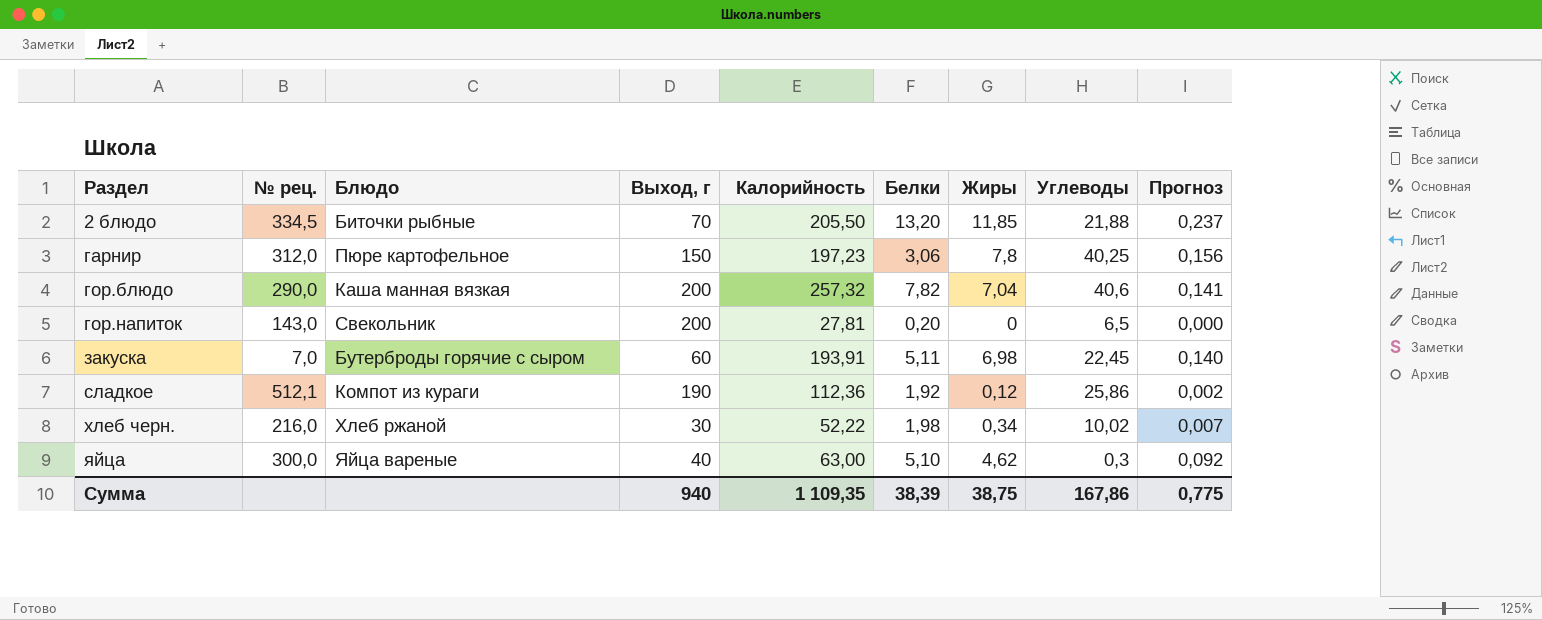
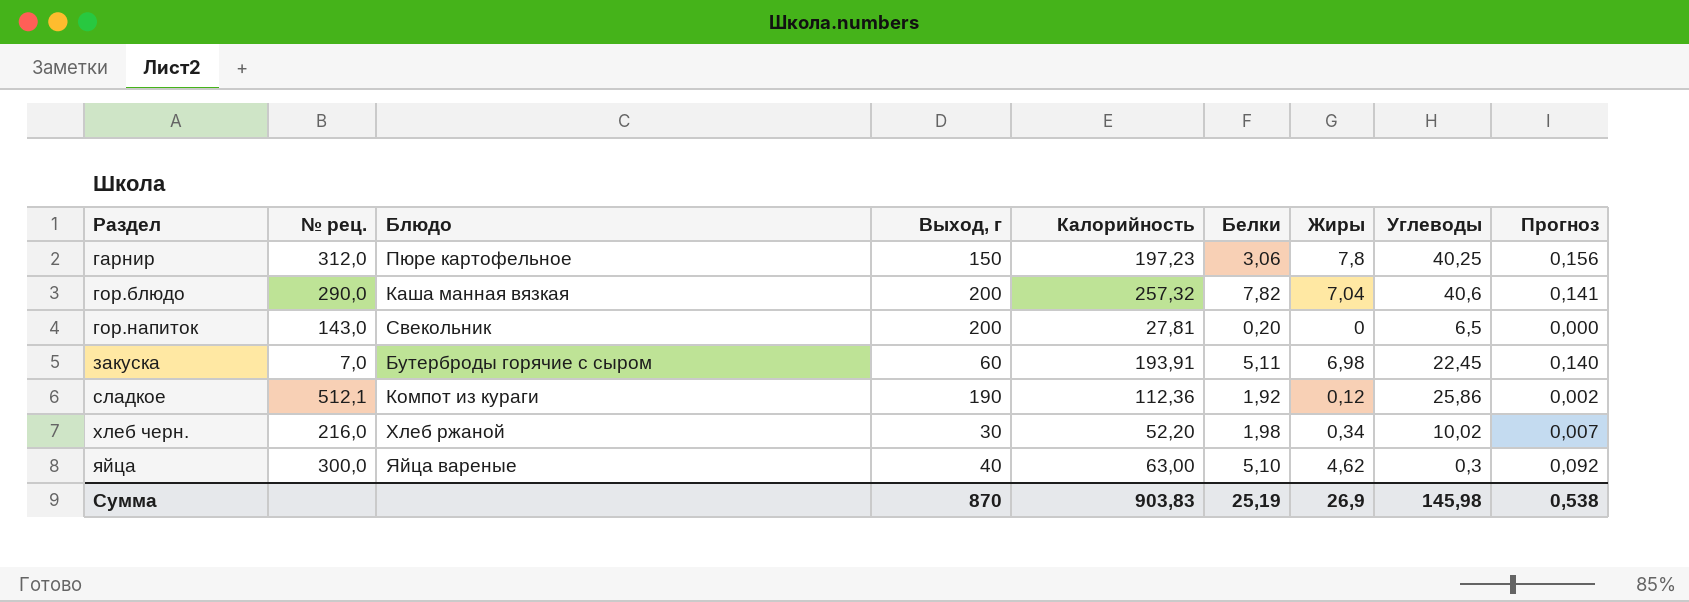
row 2 блюдо: 334,5 | Биточки рыбные | 70 | 205,50 | 13,20 | 11,85 | 21,88 | 0,237 -> none
хлеб черн. | Калорийность: 52,22 -> 52,20
Сумма | Выход, г: 940 -> 870
Сумма | Калорийность: 1 109,35 -> 903,83
Сумма | Белки: 38,39 -> 25,19
Сумма | Жиры: 38,75 -> 26,9
Сумма | Углеводы: 167,86 -> 145,98
Сумма | Прогноз: 0,775 -> 0,538

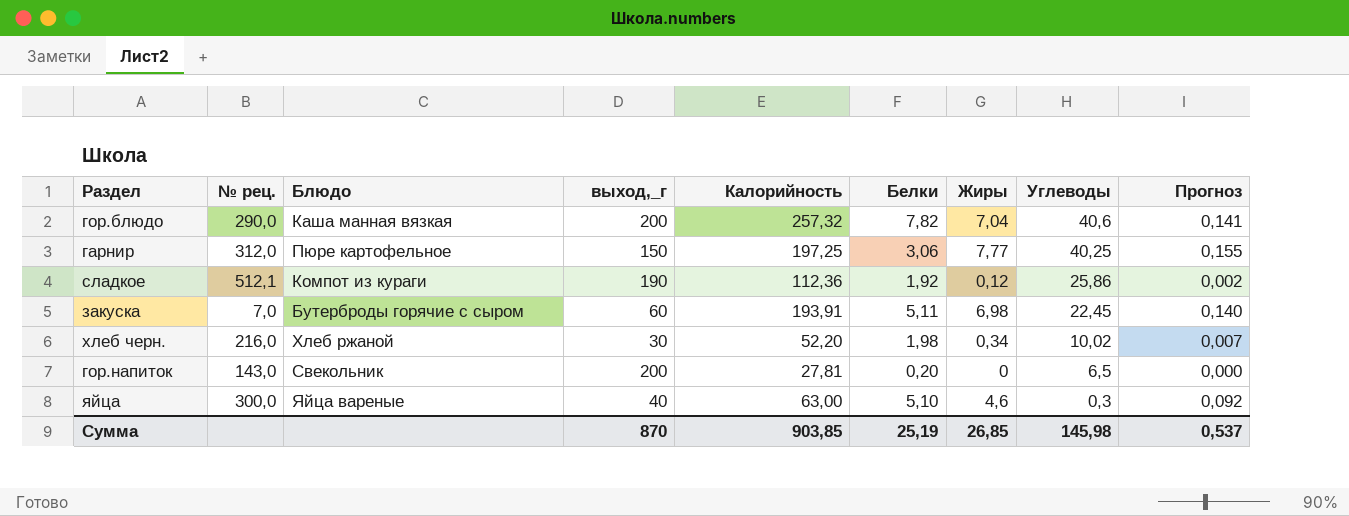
row order: Раздел ascending -> Углеводы descending
column name: Выход, г -> выход,_г
гарнир | Калорийность: 197,23 -> 197,25
гарнир | Жиры: 7,8 -> 7,77
гарнир | Прогноз: 0,156 -> 0,155
яйца | Жиры: 4,62 -> 4,6
Сумма | Калорийность: 903,83 -> 903,85
Сумма | Жиры: 26,9 -> 26,85
Сумма | Прогноз: 0,538 -> 0,537

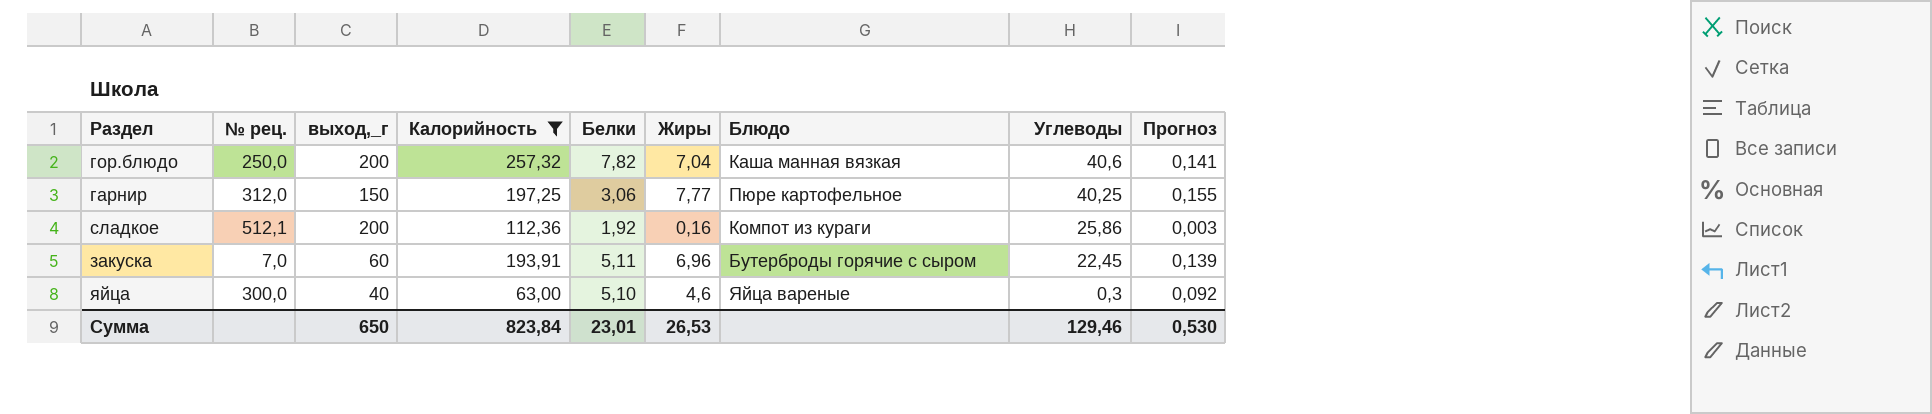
filter: none -> Калорийность >= 63,00
column Блюдо | position: 3 -> 7
гор.блюдо | № рец.: 290,0 -> 250,0
сладкое | выход,_г: 190 -> 200
сладкое | Жиры: 0,12 -> 0,16
сладкое | Прогноз: 0,002 -> 0,003
закуска | Жиры: 6,98 -> 6,96
закуска | Прогноз: 0,140 -> 0,139
Сумма | выход,_г: 870 -> 650
Сумма | Калорийность: 903,85 -> 823,84
Сумма | Белки: 25,19 -> 23,01
Сумма | Жиры: 26,85 -> 26,53
Сумма | Углеводы: 145,98 -> 129,46
Сумма | Прогноз: 0,537 -> 0,530

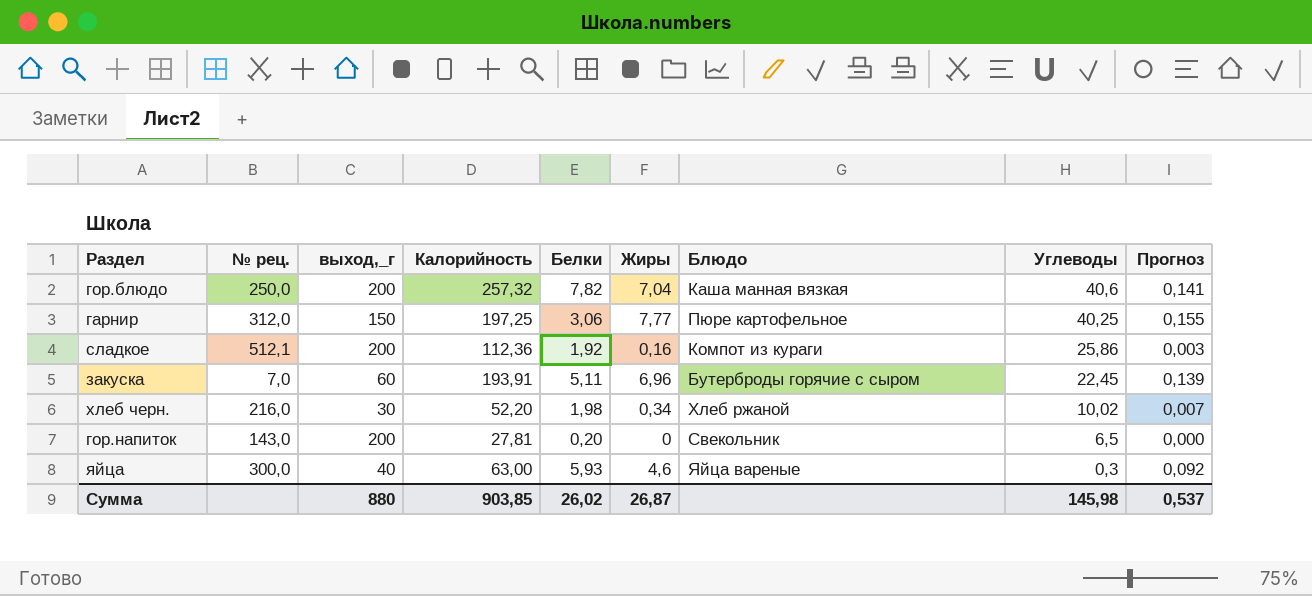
filter: Калорийность >= 63,00 -> none
яйца | Белки: 5,10 -> 5,93
Сумма | выход,_г: 650 -> 880
Сумма | Калорийность: 823,84 -> 903,85
Сумма | Белки: 23,01 -> 26,02
Сумма | Жиры: 26,53 -> 26,87
Сумма | Углеводы: 129,46 -> 145,98
Сумма | Прогноз: 0,530 -> 0,537

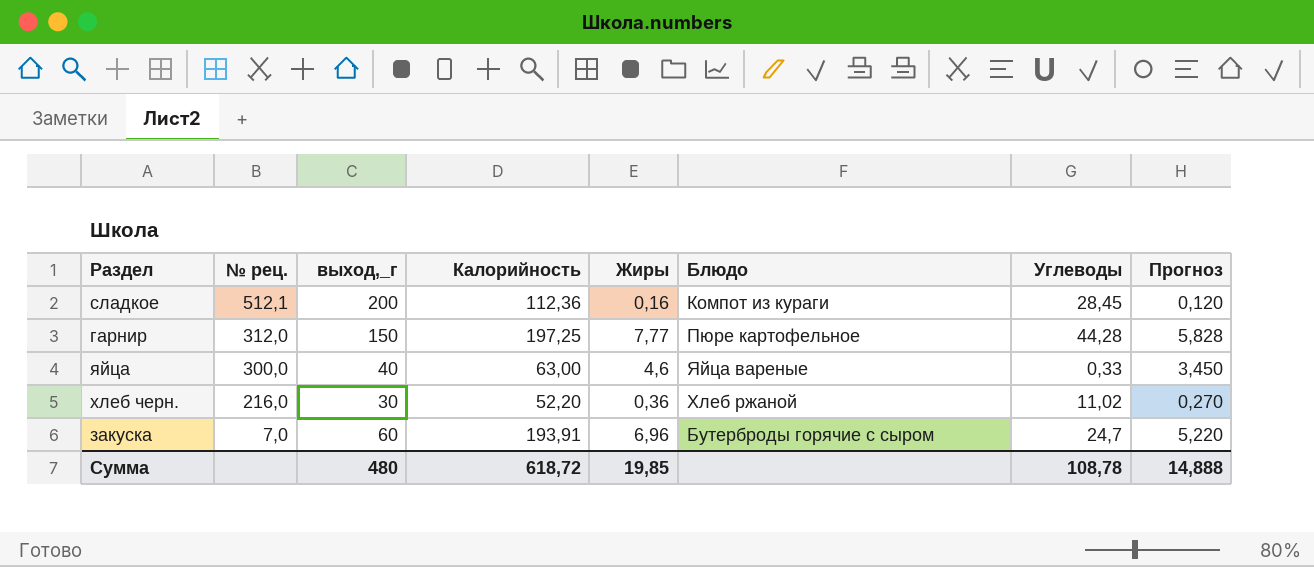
row order: Углеводы descending -> № рец. descending
column Белки | position: 5 -> none
column Прогноз | formula: [Жиры] * 0,02 -> [Жиры] * 0,75
row гор.блюдо: 250,0 | 200 | 257,32 | 7,82 | 7,04 | Каша манная вязкая | 40,6 | 0,141 -> none
row гор.напиток: 143,0 | 200 | 27,81 | 0,20 | 0 | Свекольник | 6,5 | 0,000 -> none
сладкое | Углеводы: 25,86 -> 28,45
гарнир | Углеводы: 40,25 -> 44,28
яйца | Углеводы: 0,3 -> 0,33
хлеб черн. | Жиры: 0,34 -> 0,36
хлеб черн. | Углеводы: 10,02 -> 11,02
закуска | Углеводы: 22,45 -> 24,7
Сумма | выход,_г: 880 -> 480
Сумма | Калорийность: 903,85 -> 618,72
Сумма | Жиры: 26,87 -> 19,85
Сумма | Углеводы: 145,98 -> 108,78
Сумма | Прогноз: 0,537 -> 14,888

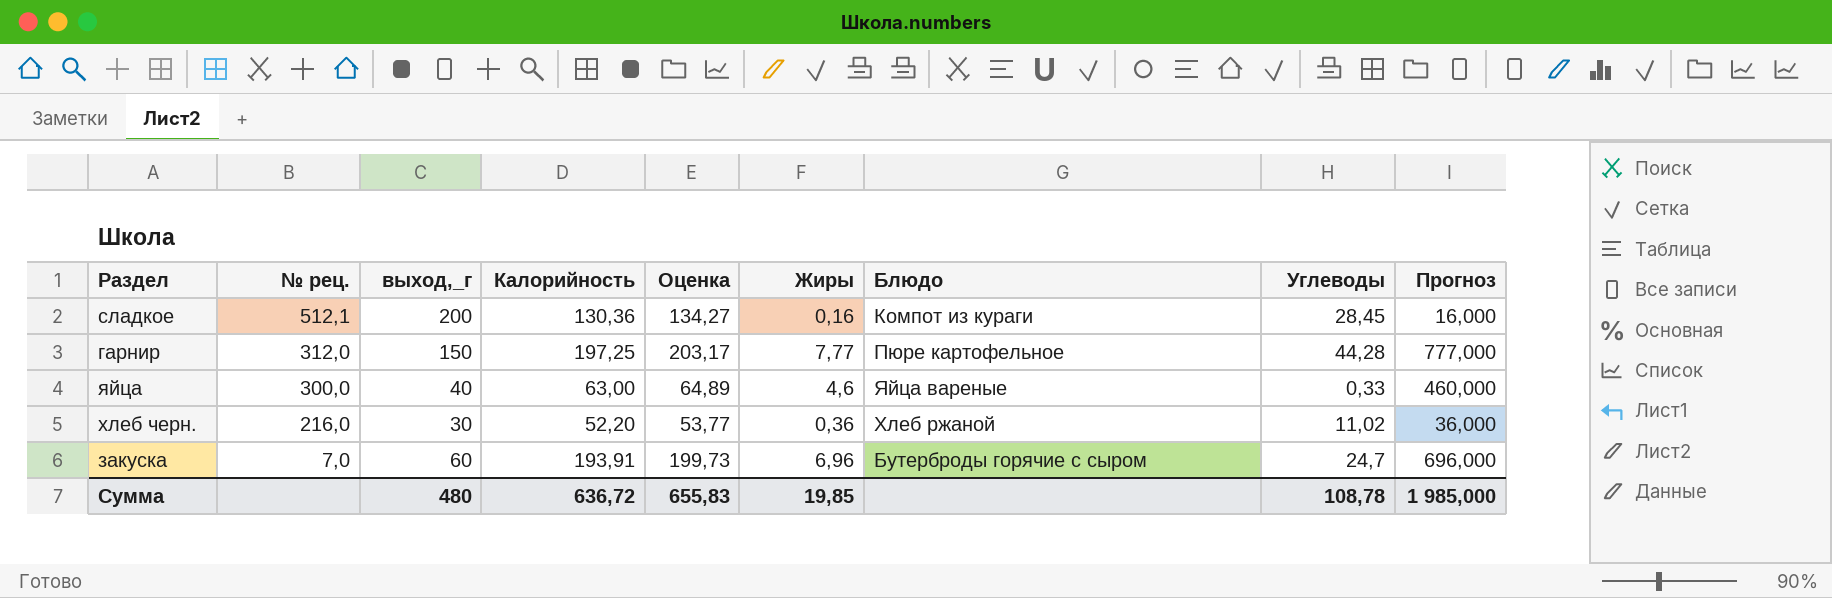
column Оценка | formula: none -> [Калорийность] * 1,03
column Прогноз | formula: [Жиры] * 0,75 -> [Жиры] * 100
сладкое | Калорийность: 112,36 -> 130,36
Сумма | Калорийность: 618,72 -> 636,72
Сумма | Прогноз: 14,888 -> 1 985,000

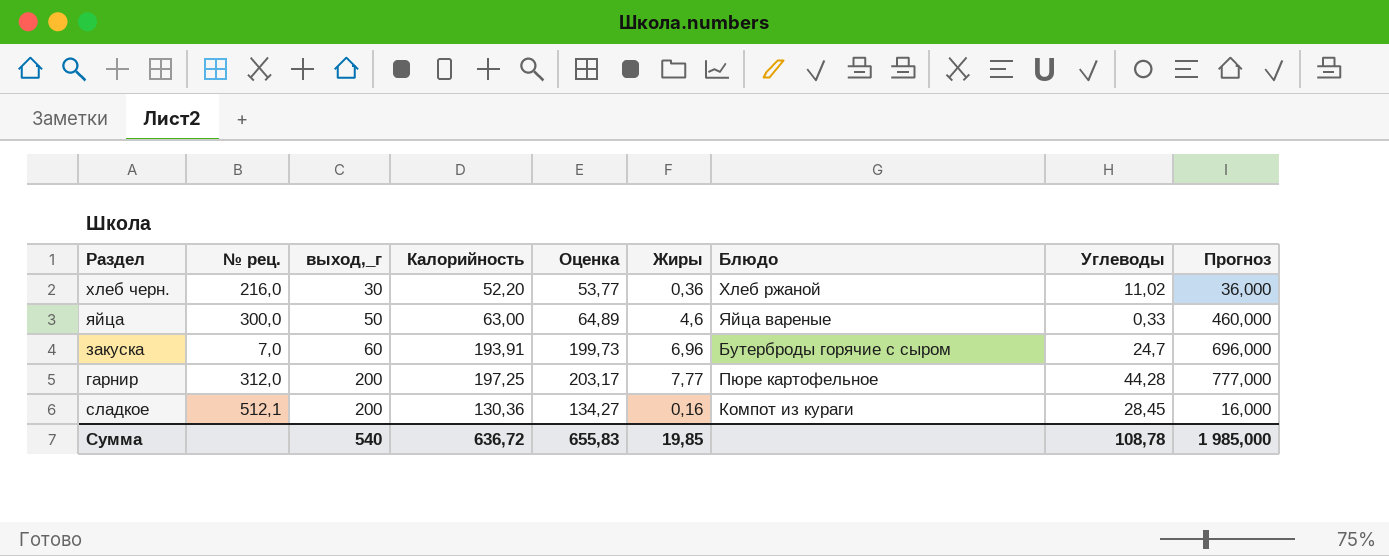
row order: № рец. descending -> выход,_г ascending
яйца | выход,_г: 40 -> 50
гарнир | выход,_г: 150 -> 200
Сумма | выход,_г: 480 -> 540

